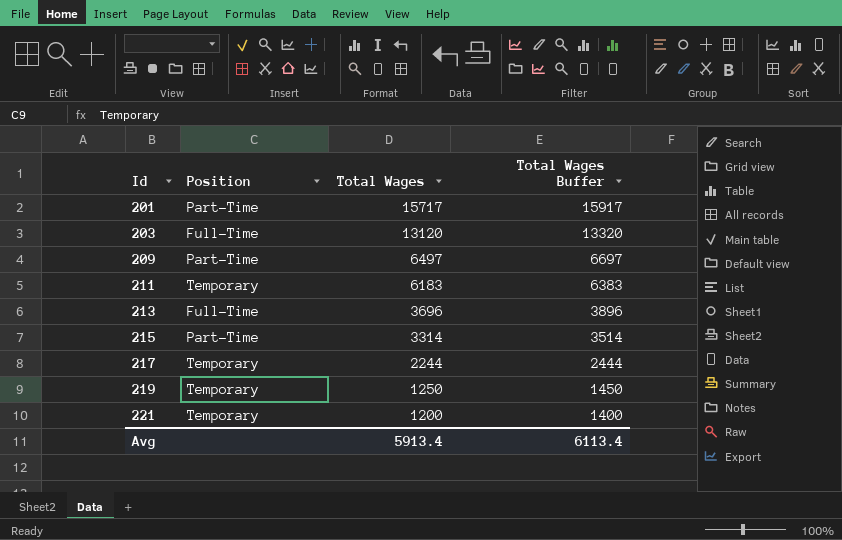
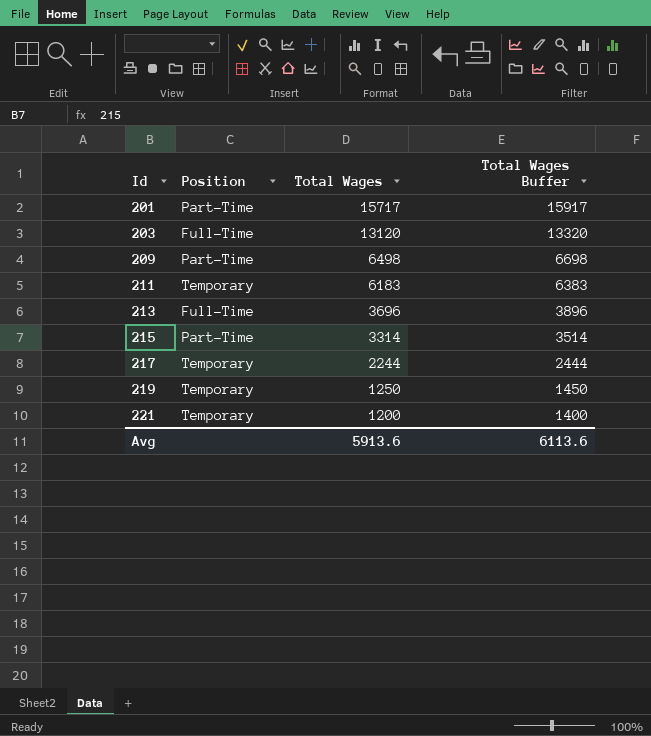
209 | Total Wages: 6497 -> 6498
209 | Total Wages Buffer: 6697 -> 6698
Avg | Total Wages: 5913.4 -> 5913.6
Avg | Total Wages Buffer: 6113.4 -> 6113.6

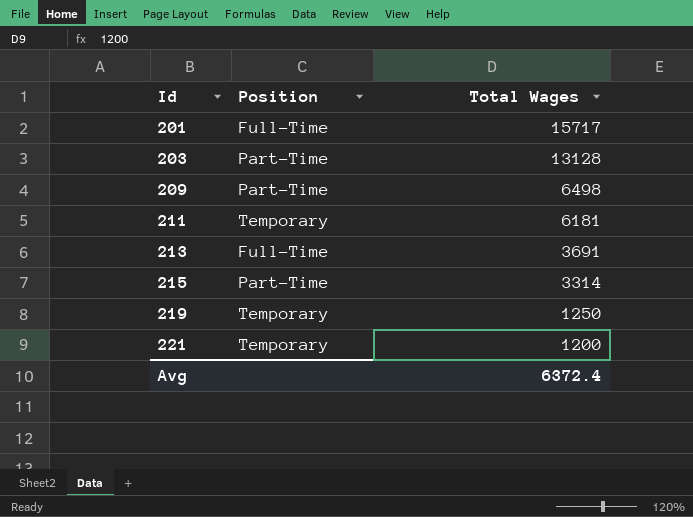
column Total Wages Buffer | formula: [Total Wages] + 200 -> none
row 217: Temporary | 2244 | 2444 -> none
201 | Position: Part-Time -> Full-Time
203 | Position: Full-Time -> Part-Time
203 | Total Wages: 13120 -> 13128
211 | Total Wages: 6183 -> 6181
213 | Total Wages: 3696 -> 3691
Avg | Total Wages: 5913.6 -> 6372.4

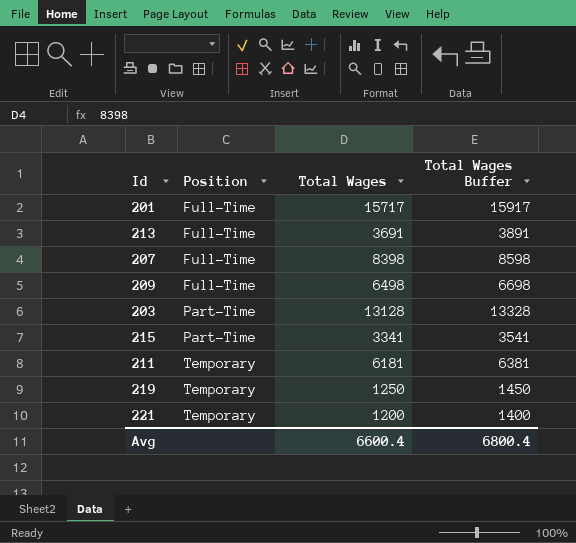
row order: Id ascending -> Position ascending
column Total Wages Buffer | formula: none -> [Total Wages] + 200
row 207: none -> Full-Time | 8398 | 8598
209 | Position: Part-Time -> Full-Time
215 | Total Wages: 3314 -> 3341
Avg | Total Wages: 6372.4 -> 6600.4

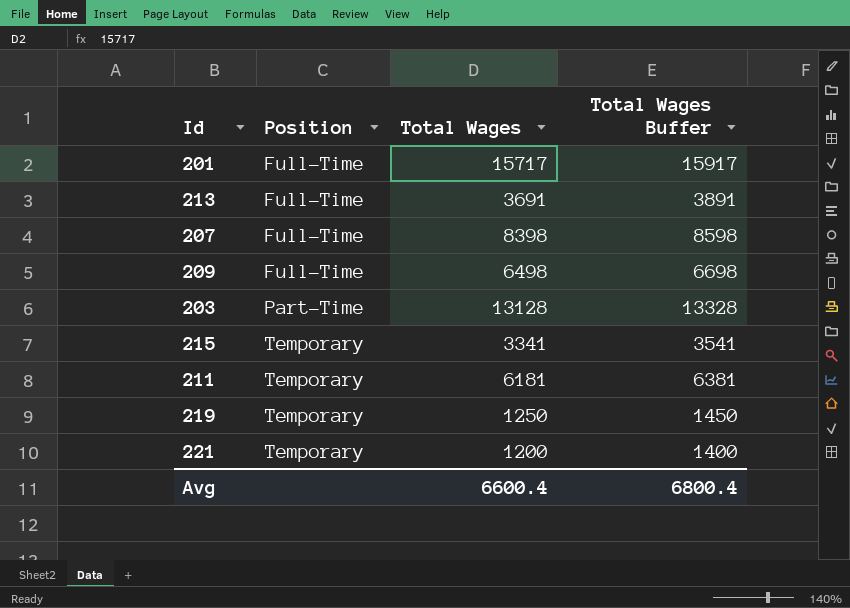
215 | Position: Part-Time -> Temporary

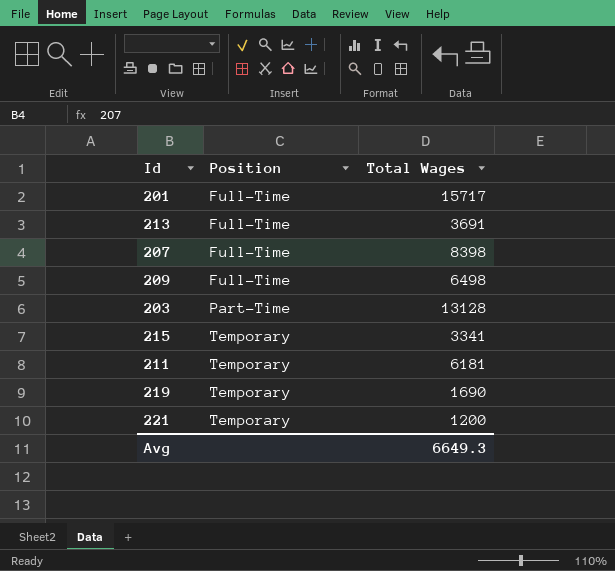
column Total Wages Buffer | formula: [Total Wages] + 200 -> none
219 | Total Wages: 1250 -> 1690
Avg | Total Wages: 6600.4 -> 6649.3

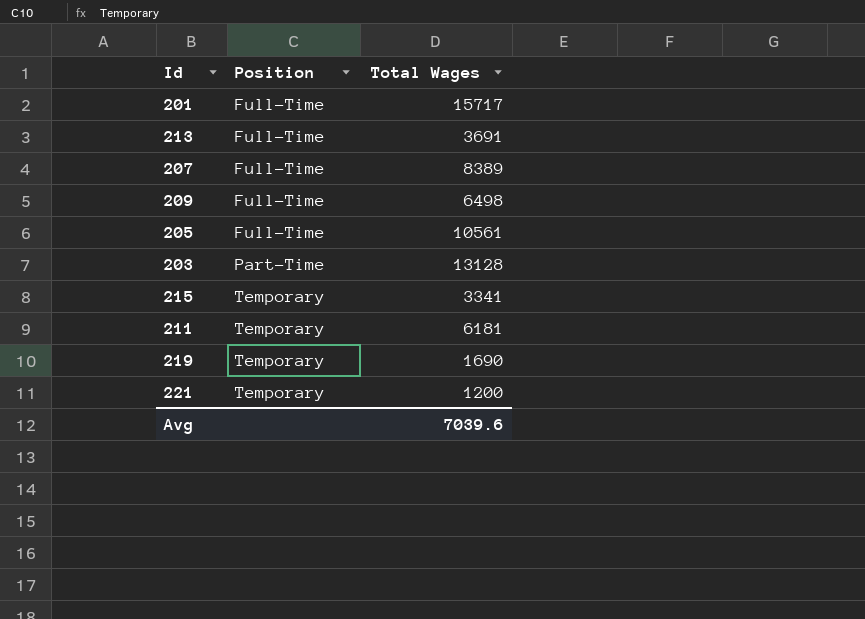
207 | Total Wages: 8398 -> 8389
row 205: none -> Full-Time | 10561
Avg | Total Wages: 6649.3 -> 7039.6

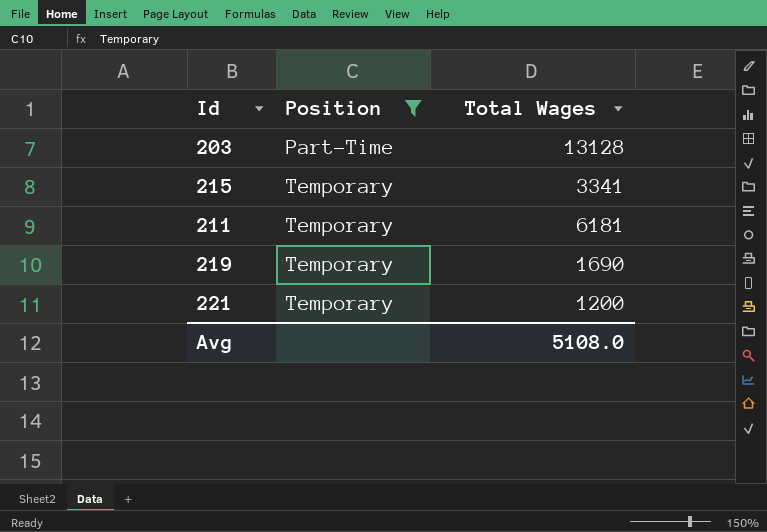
filter: none -> Position != Full-Time
Avg | Total Wages: 7039.6 -> 5108.0

